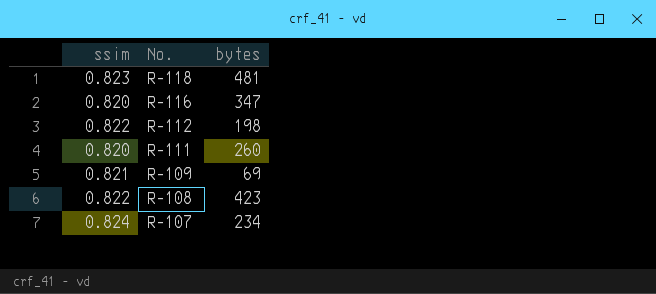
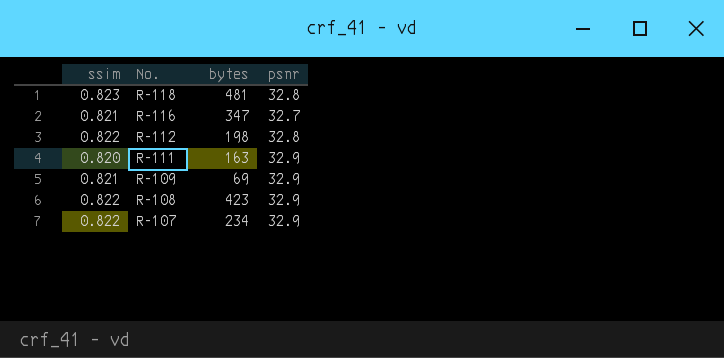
column psnr | position: none -> 4
R-116 | ssim: 0.820 -> 0.821
R-111 | bytes: 260 -> 163
R-107 | ssim: 0.824 -> 0.822

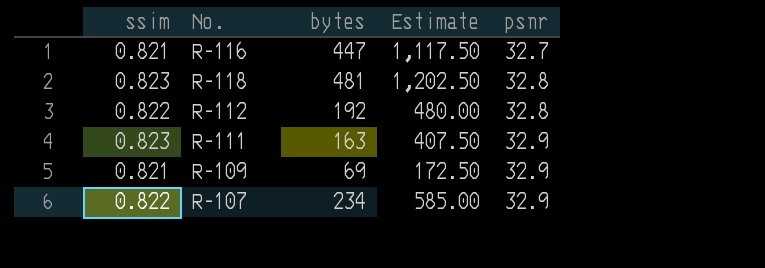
row order: No. descending -> psnr ascending
column Estimate | formula: none -> [bytes] * 2.5
row R-108: 0.822 | 423 | 32.9 -> none
R-116 | bytes: 347 -> 447
R-112 | bytes: 198 -> 192
R-111 | ssim: 0.820 -> 0.823

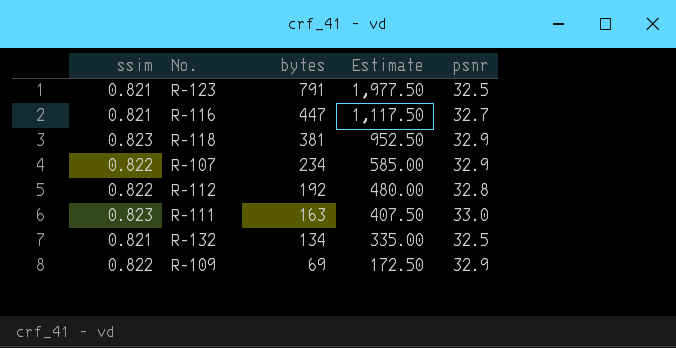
row order: psnr ascending -> bytes descending
row R-123: none -> 0.821 | 791 | 1,977.50 | 32.5
R-118 | bytes: 481 -> 381
R-118 | Estimate: 1,202.50 -> 952.50
R-118 | psnr: 32.8 -> 32.9
R-111 | psnr: 32.9 -> 33.0
row R-132: none -> 0.821 | 134 | 335.00 | 32.5
R-109 | ssim: 0.821 -> 0.822

